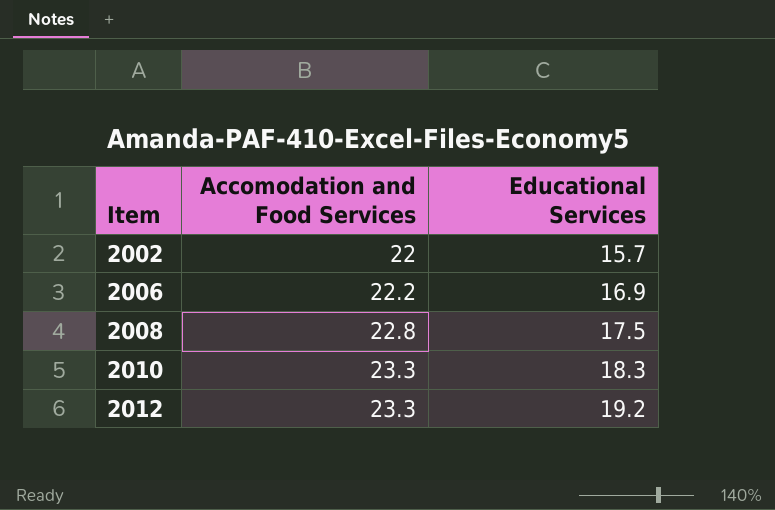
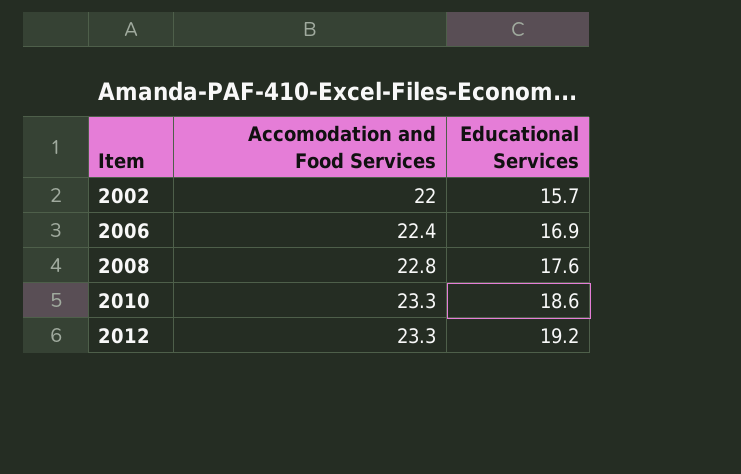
2006 | Accomodation and Food Services: 22.2 -> 22.4
2008 | Educational Services: 17.5 -> 17.6
2010 | Educational Services: 18.3 -> 18.6

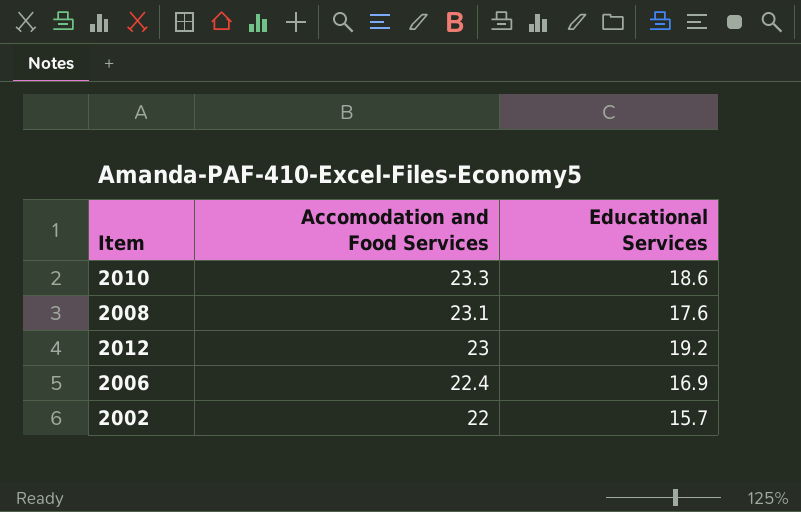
row order: Item ascending -> Accomodation and Food Services descending
2008 | Accomodation and Food Services: 22.8 -> 23.1
2012 | Accomodation and Food Services: 23.3 -> 23

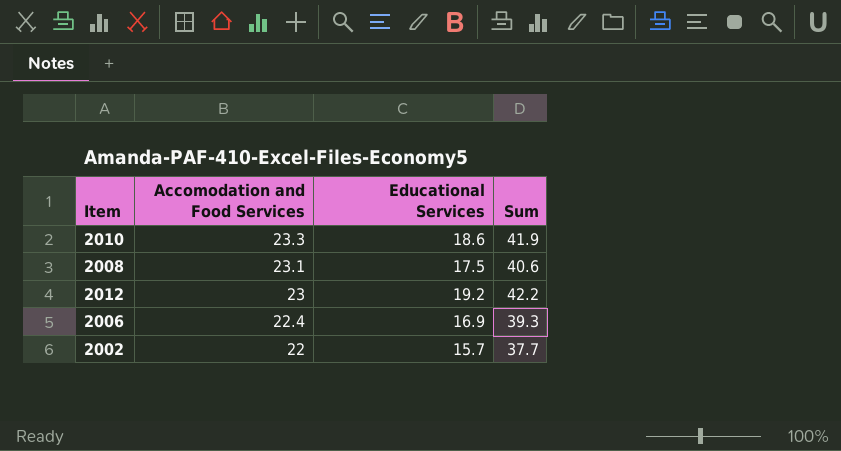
column Sum | formula: none -> [Accomodation and Food Services] + [Educational Services]
2008 | Educational Services: 17.6 -> 17.5

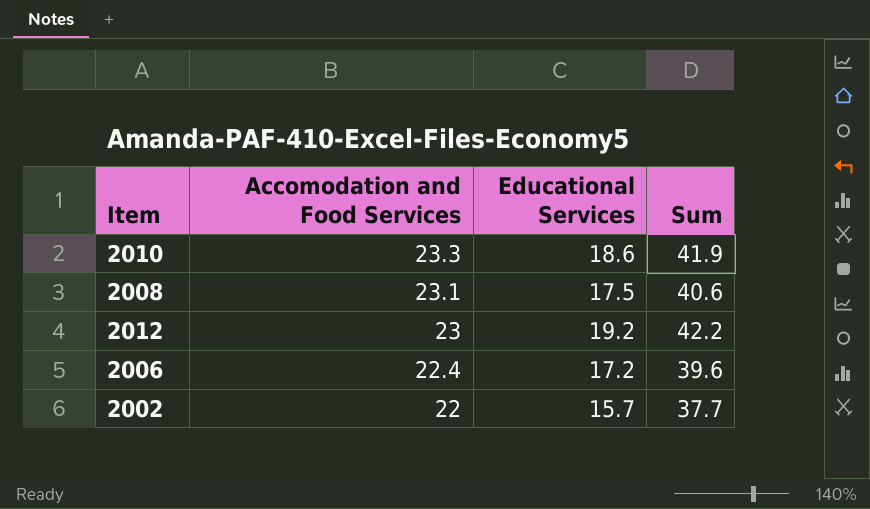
2006 | Educational Services: 16.9 -> 17.2
2006 | Sum: 39.3 -> 39.6

